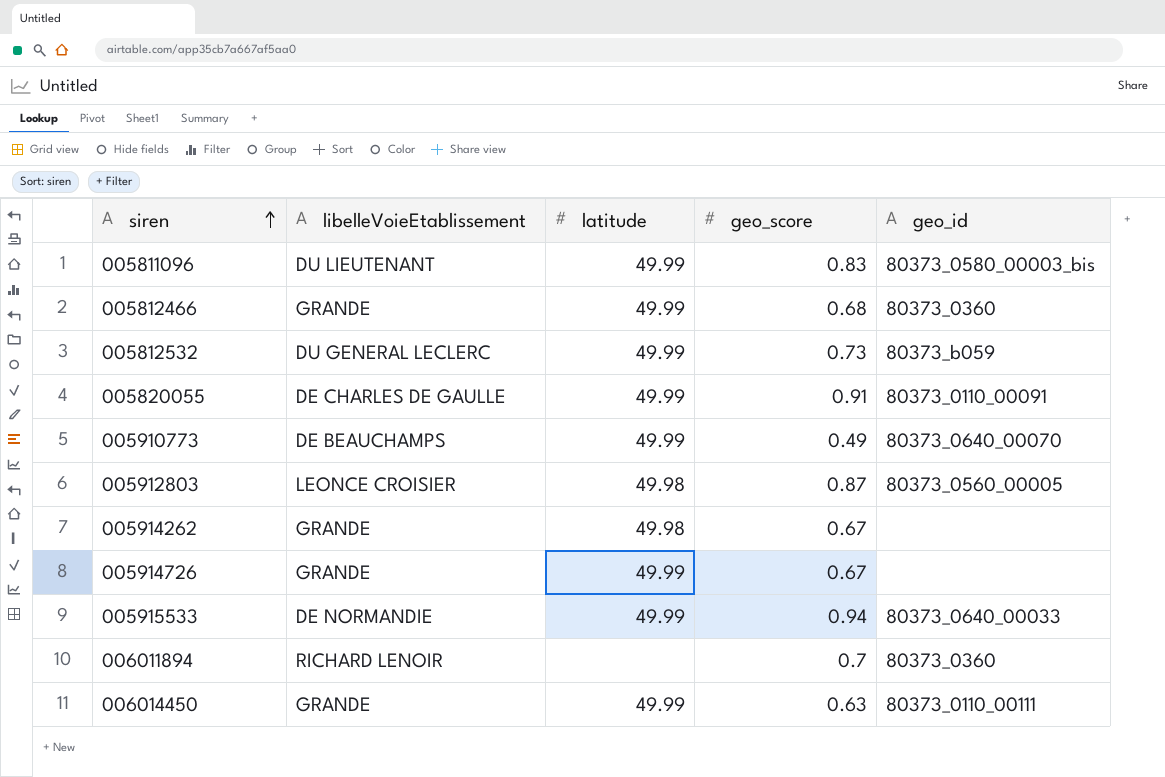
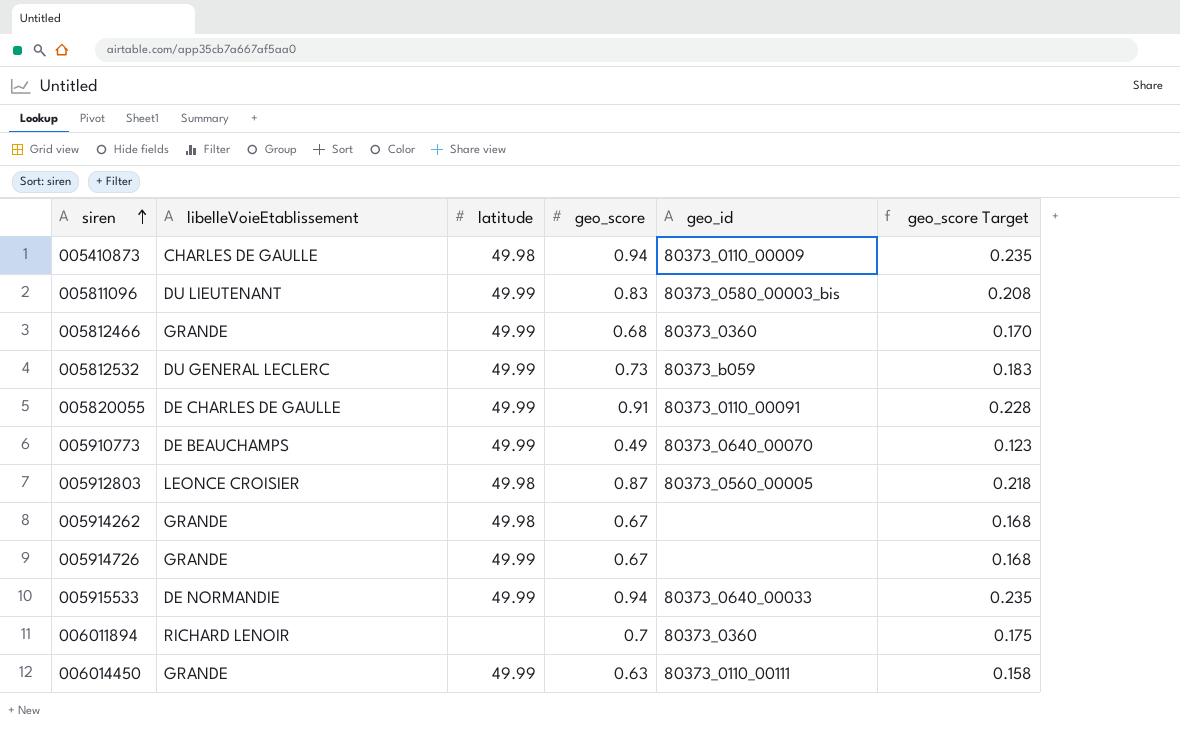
column geo_score Target | formula: none -> [geo_score] * 0.25
row 005410873: none -> CHARLES DE GAULLE | 49.98 | 0.94 | 80373_0110_00009 | 0.235

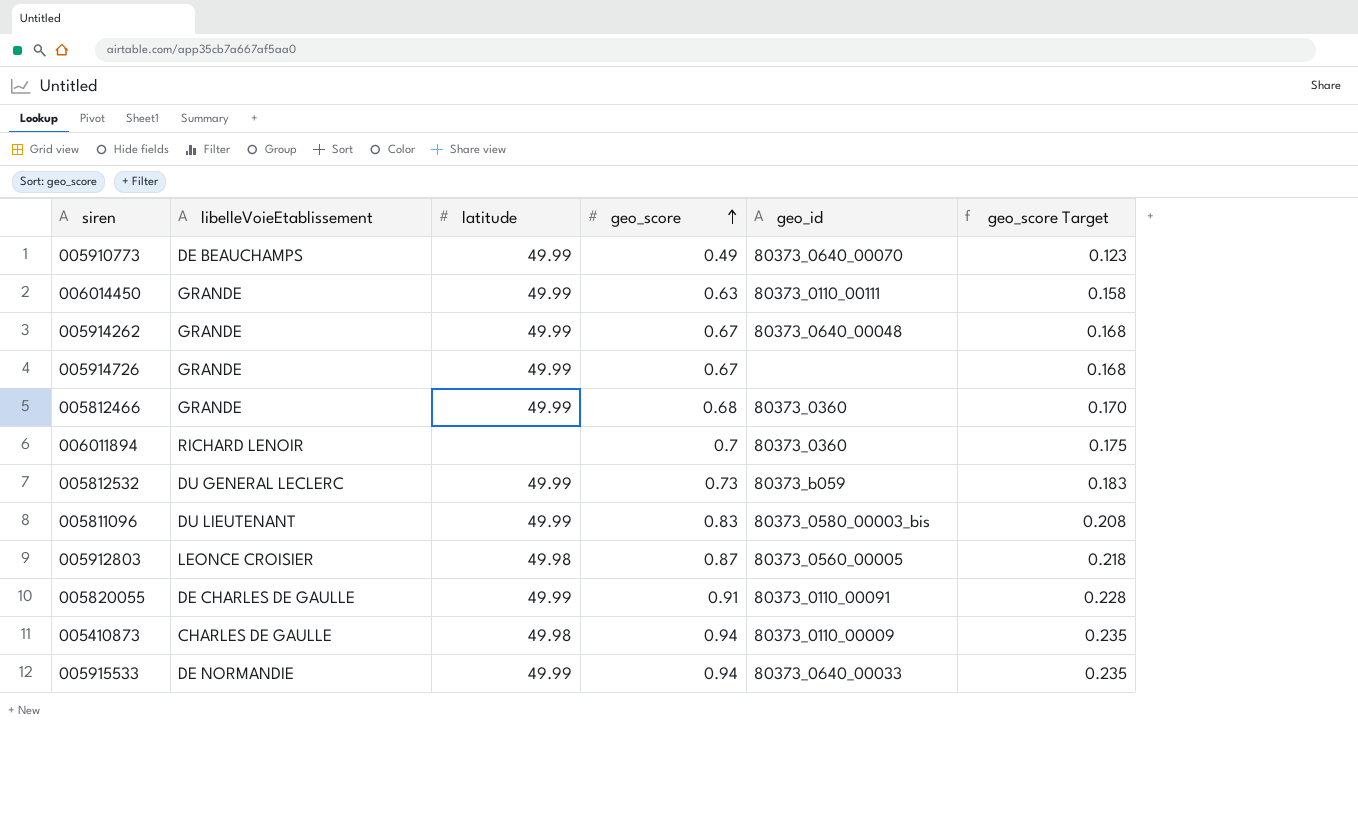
row order: siren ascending -> geo_score ascending
005914262 | latitude: 49.98 -> 49.99
005914262 | geo_id: none -> 80373_0640_00048

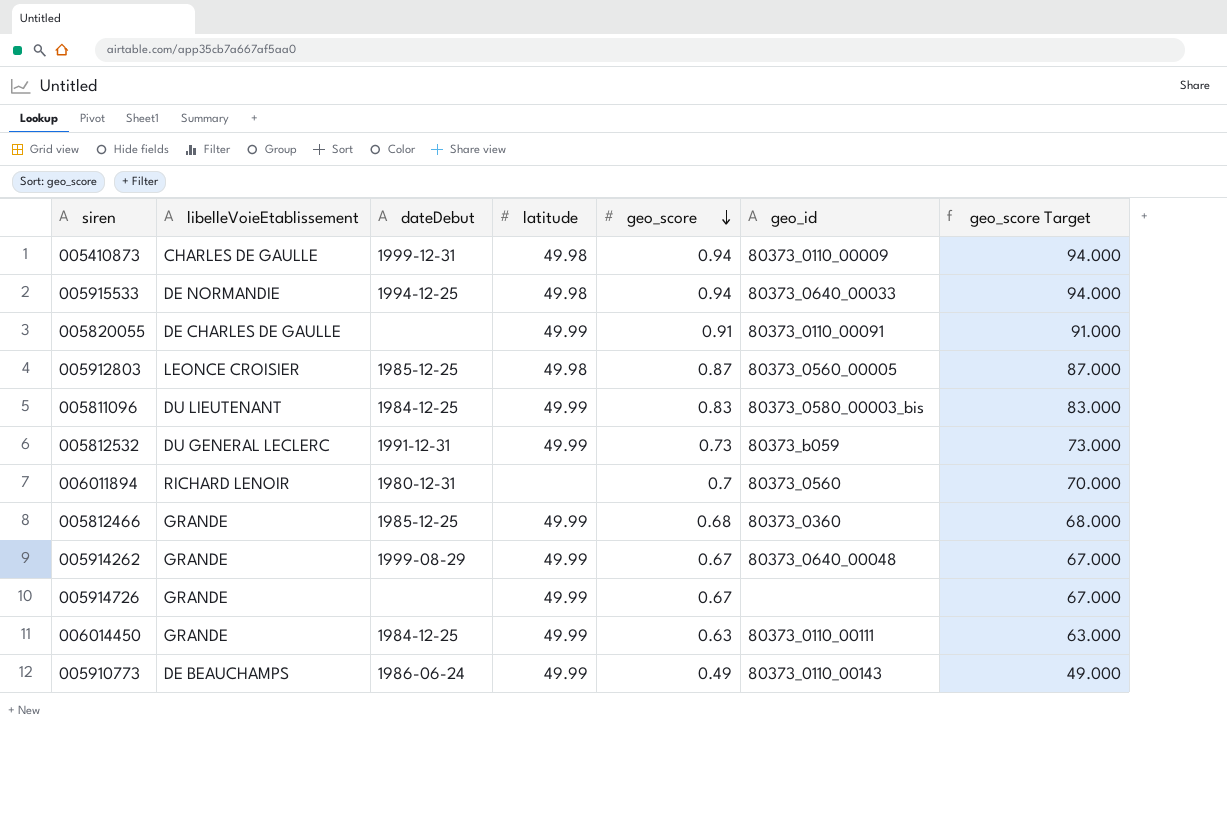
row order: geo_score ascending -> geo_score descending
column dateDebut | position: none -> 3
column geo_score Target | formula: [geo_score] * 0.25 -> [geo_score] * 100
005915533 | latitude: 49.99 -> 49.98
006011894 | geo_id: 80373_0360 -> 80373_0560
005910773 | geo_id: 80373_0640_00070 -> 80373_0110_00143

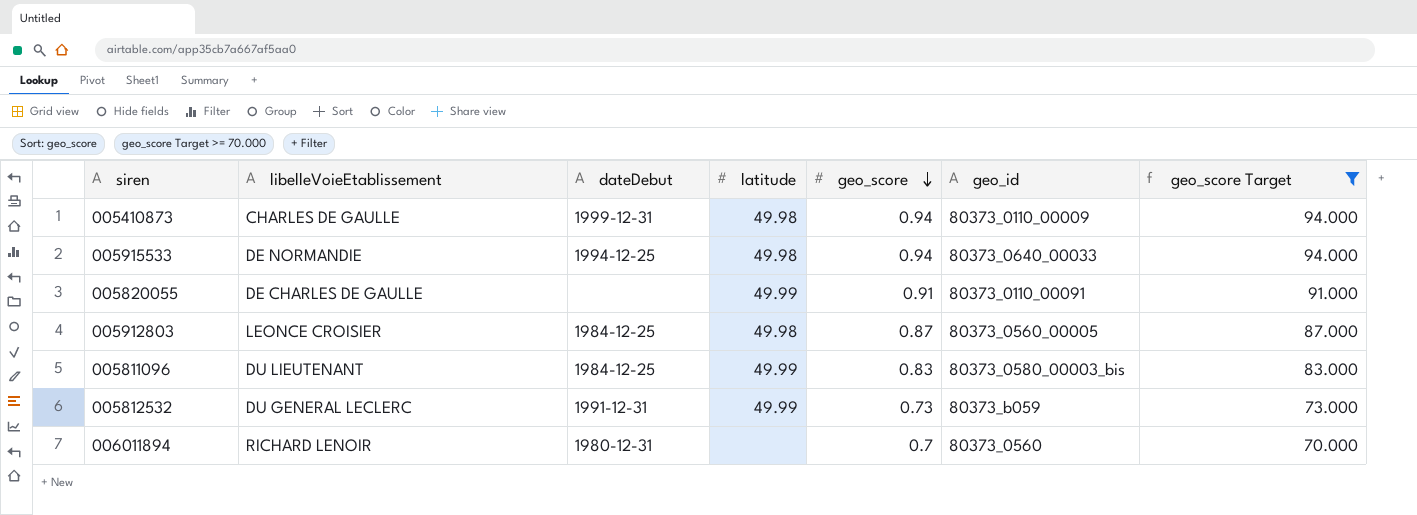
filter: none -> geo_score Target >= 70.000
005912803 | dateDebut: 1985-12-25 -> 1984-12-25

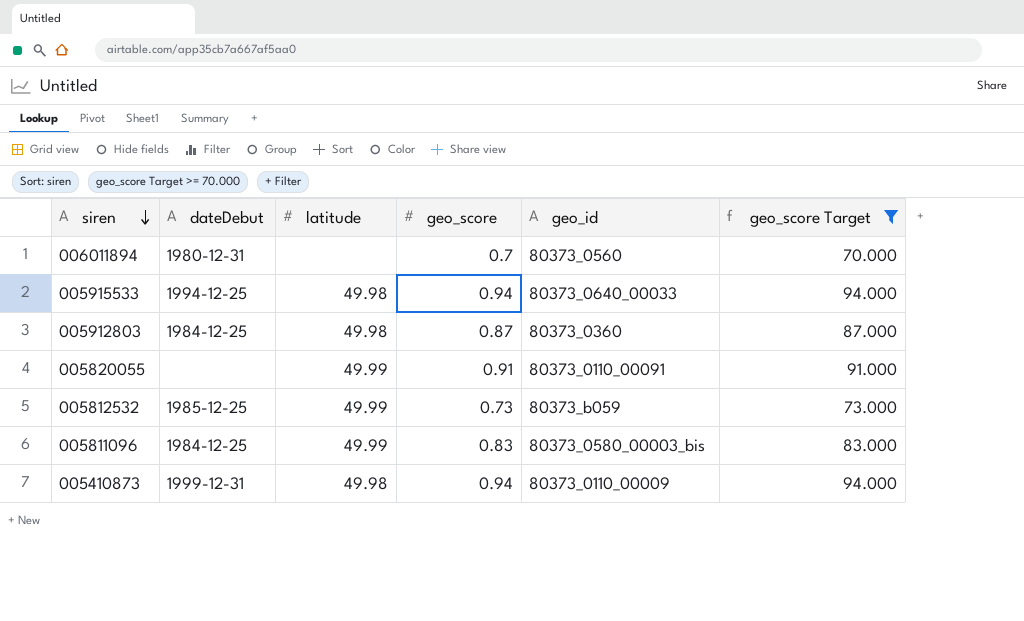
row order: geo_score descending -> siren descending
column libelleVoieEtablissement | position: 2 -> none
005912803 | geo_id: 80373_0560_00005 -> 80373_0360
005812532 | dateDebut: 1991-12-31 -> 1985-12-25

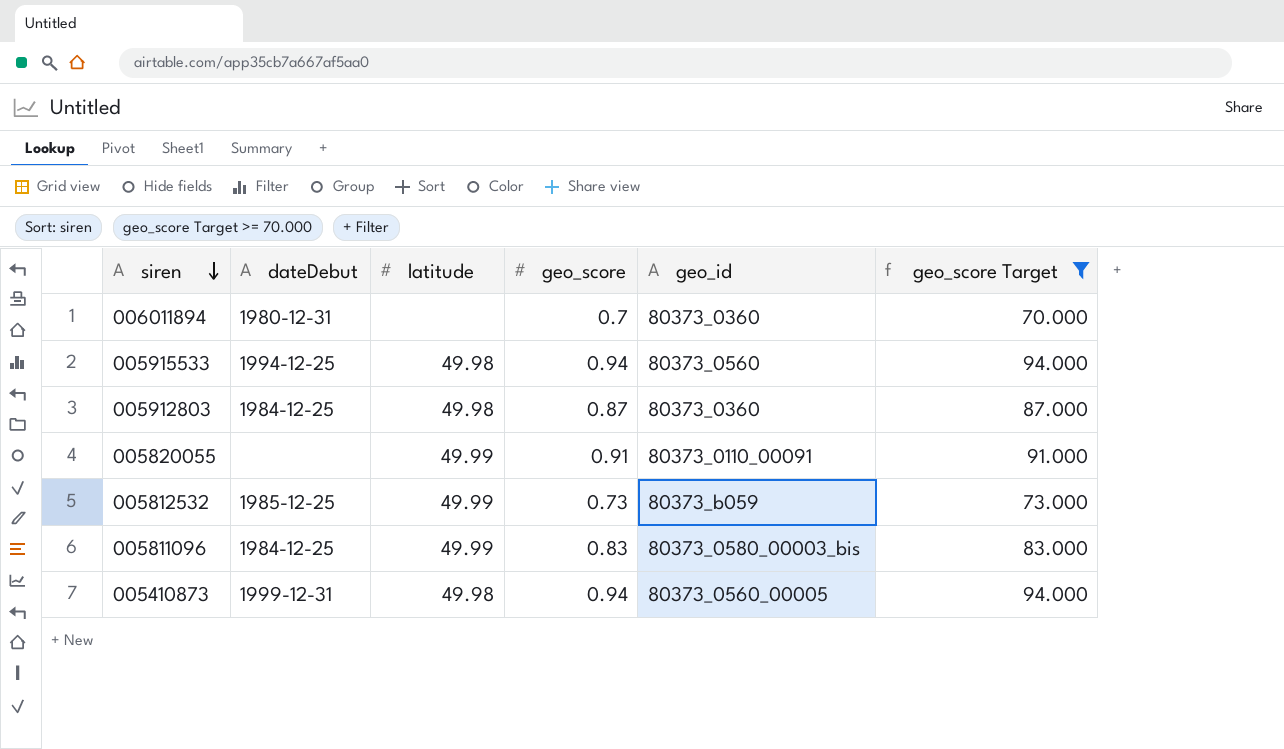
006011894 | geo_id: 80373_0560 -> 80373_0360
005915533 | geo_id: 80373_0640_00033 -> 80373_0560
005410873 | geo_id: 80373_0110_00009 -> 80373_0560_00005

